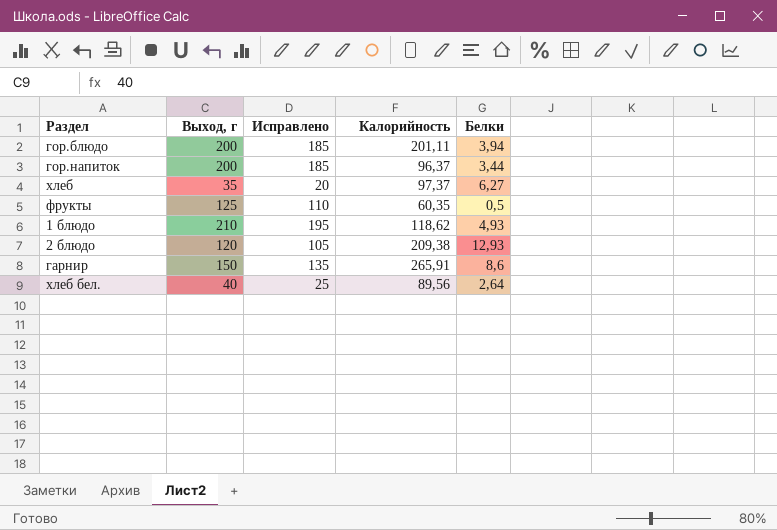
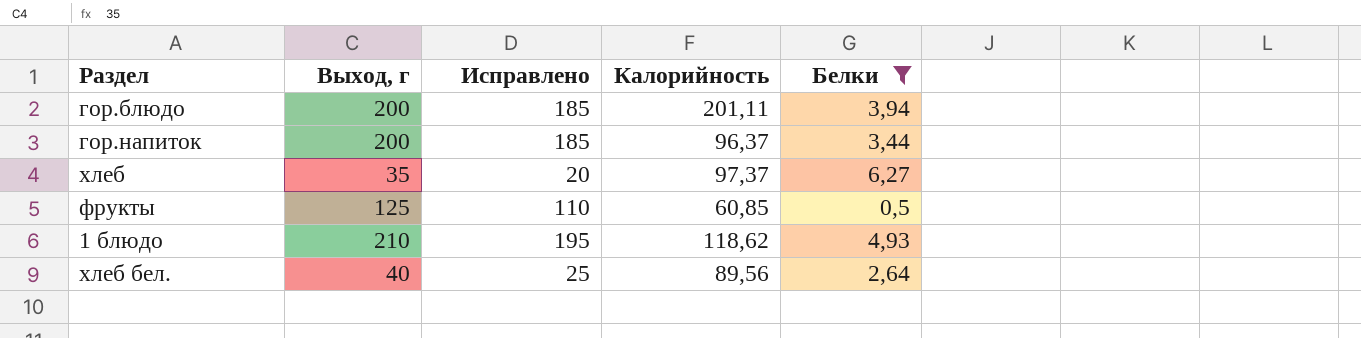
filter: none -> Белки <= 6,27
фрукты | Калорийность: 60,35 -> 60,85

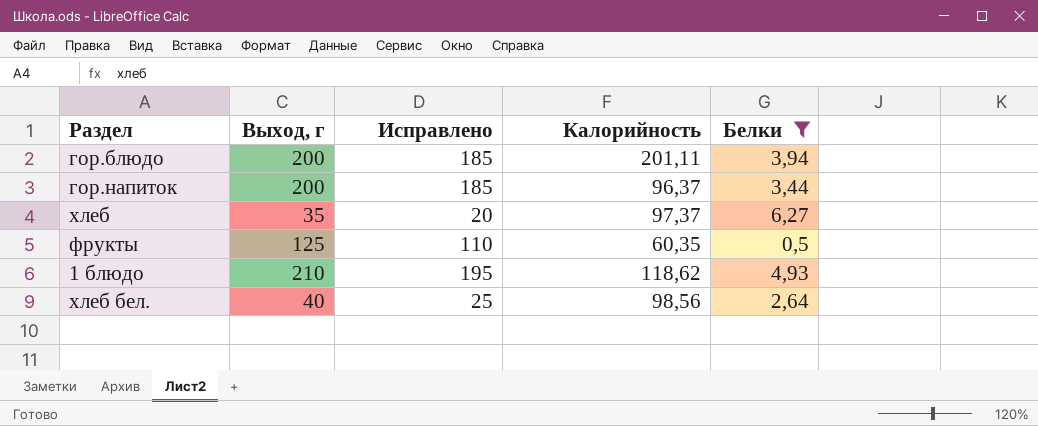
фрукты | Калорийность: 60,85 -> 60,35
хлеб бел. | Калорийность: 89,56 -> 98,56

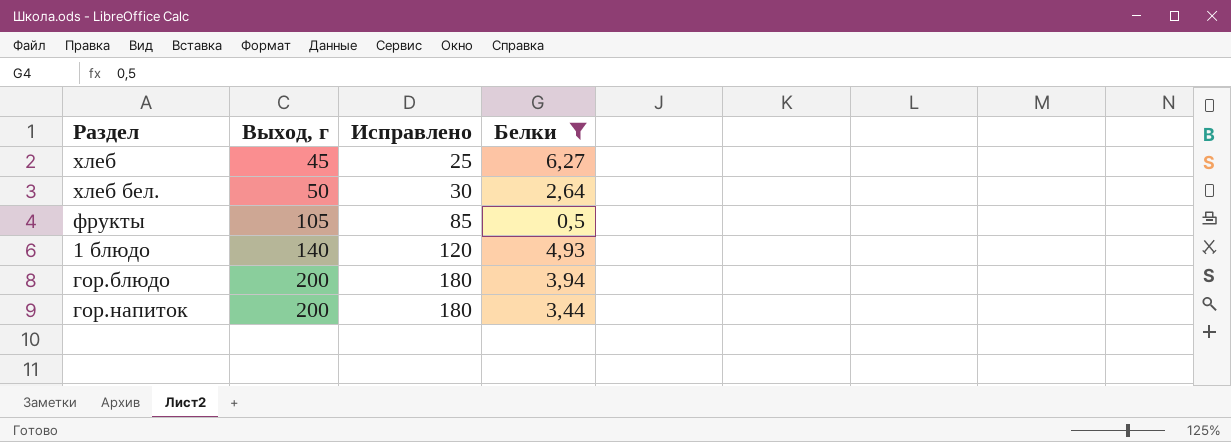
row order: none -> Выход, г ascending
column Калорийность | position: 4 -> none
column Исправлено | formula: [Выход, г] - 15 -> [Выход, г] - 20
хлеб | Выход, г: 35 -> 45
хлеб бел. | Выход, г: 40 -> 50
фрукты | Выход, г: 125 -> 105
1 блюдо | Выход, г: 210 -> 140

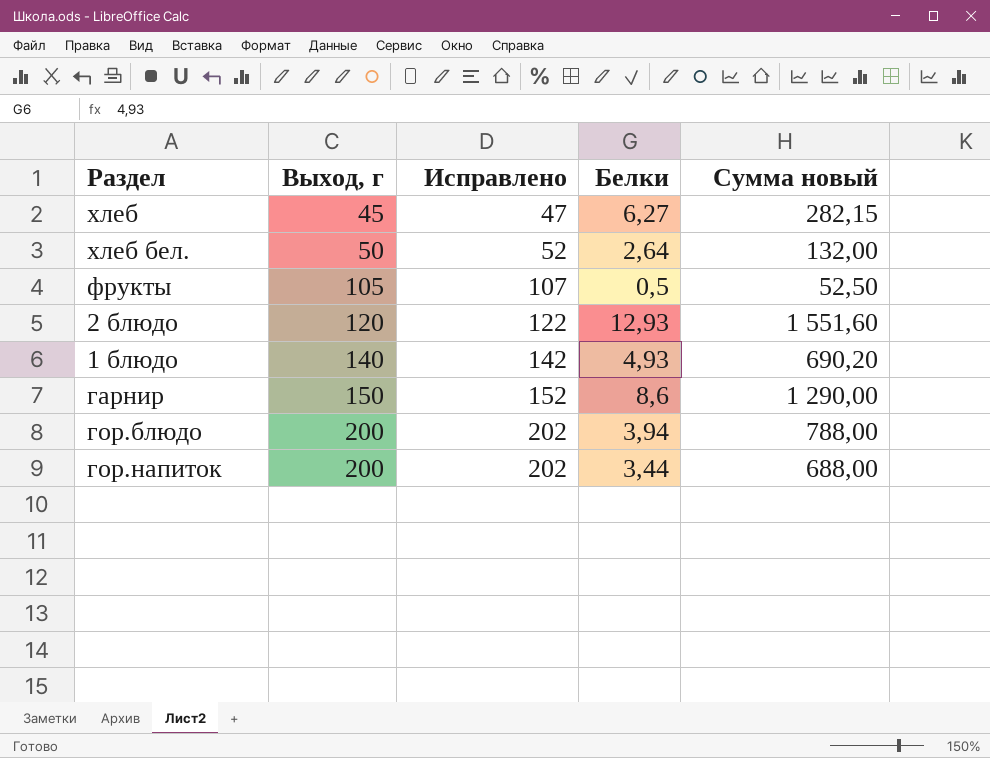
filter: Белки <= 6,27 -> none
column Исправлено | formula: [Выход, г] - 20 -> [Выход, г] + 2
column Сумма новый | formula: none -> [Выход, г] * [Белки]

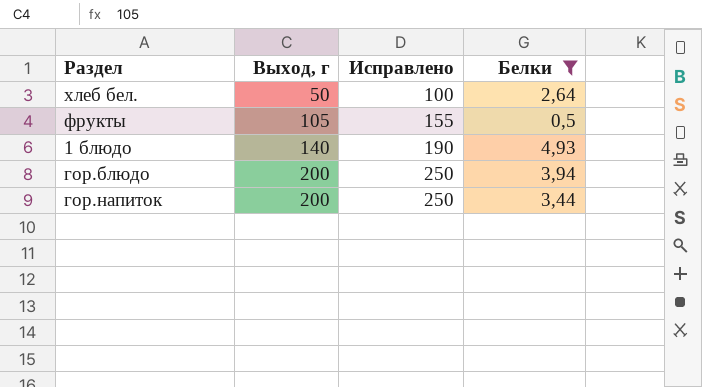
filter: none -> Белки <= 4,93
column Сумма новый | formula: [Выход, г] * [Белки] -> none
column Исправлено | formula: [Выход, г] + 2 -> [Выход, г] + 50

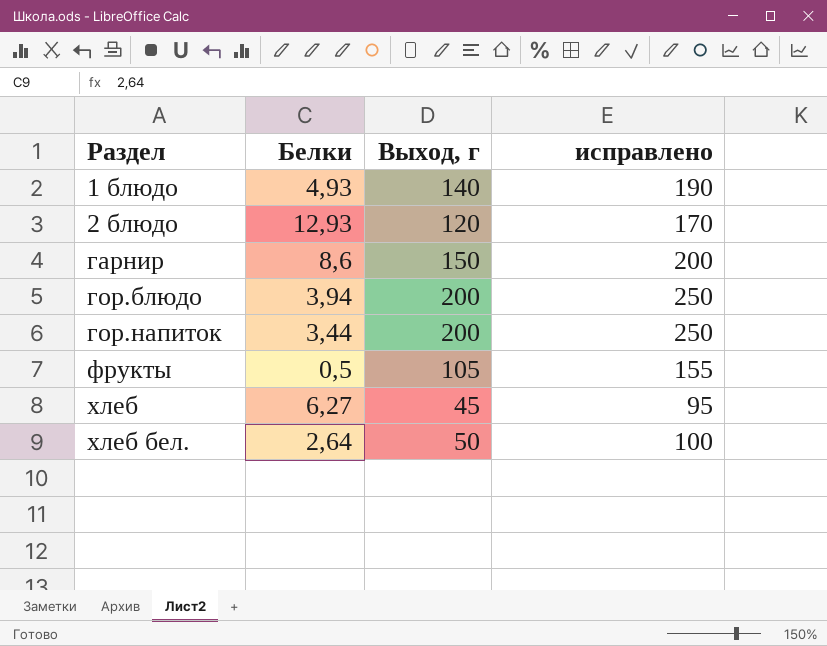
filter: Белки <= 4,93 -> none
row order: Выход, г ascending -> Раздел ascending
column Белки | position: 4 -> 2
column name: Исправлено -> исправлено

